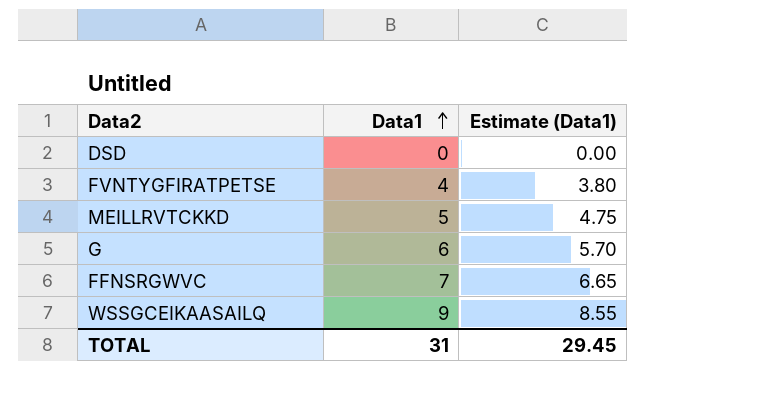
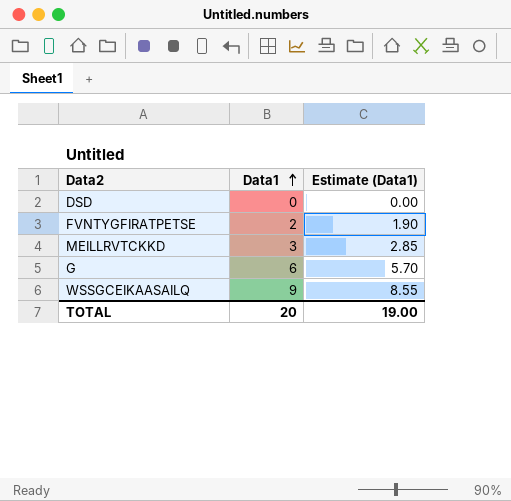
row FFNSRGWVC: 7 | 6.65 -> none
FVNTYGFIRATPETSE | Data1: 4 -> 2
FVNTYGFIRATPETSE | Estimate (Data1): 3.80 -> 1.90
MEILLRVTCKKD | Data1: 5 -> 3
MEILLRVTCKKD | Estimate (Data1): 4.75 -> 2.85
TOTAL | Data1: 31 -> 20
TOTAL | Estimate (Data1): 29.45 -> 19.00

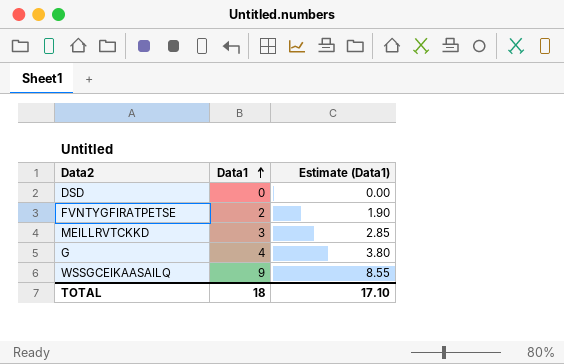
G | Data1: 6 -> 4
G | Estimate (Data1): 5.70 -> 3.80
TOTAL | Data1: 20 -> 18
TOTAL | Estimate (Data1): 19.00 -> 17.10

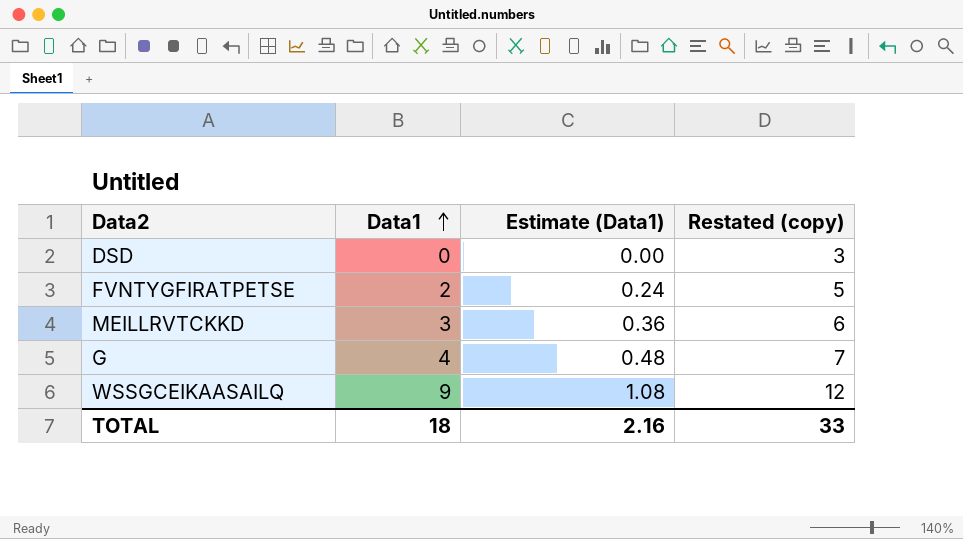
column Estimate (Data1) | formula: [Data1] * 0.95 -> [Data1] * 0.12
column Restated (copy) | formula: none -> [Data1] + 3
TOTAL | Estimate (Data1): 17.10 -> 2.16

